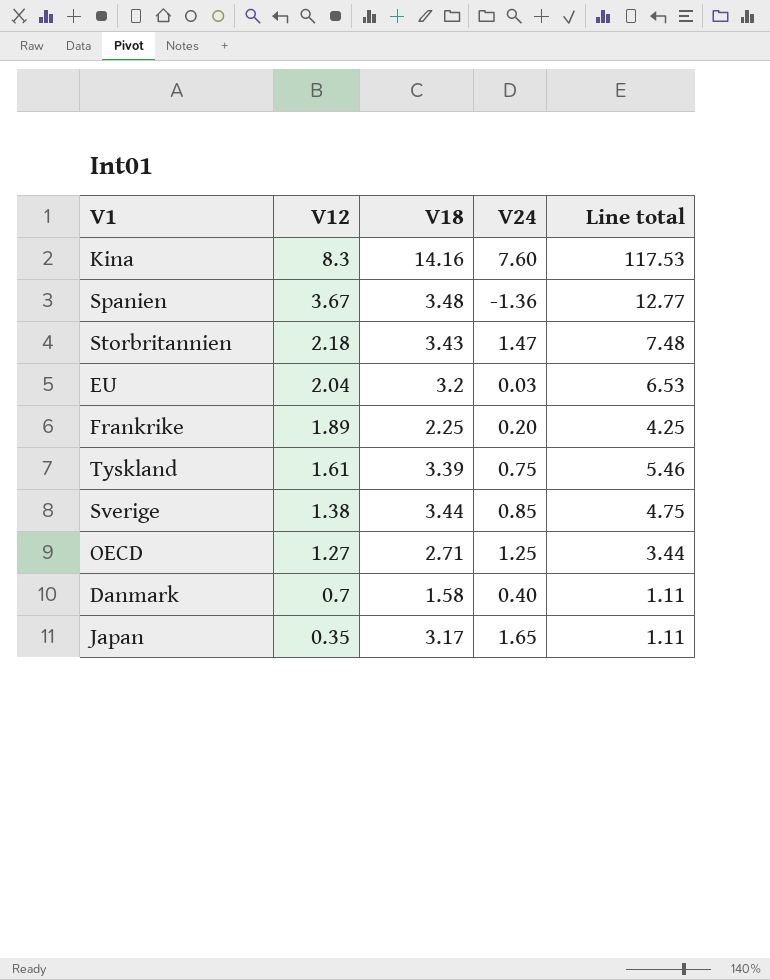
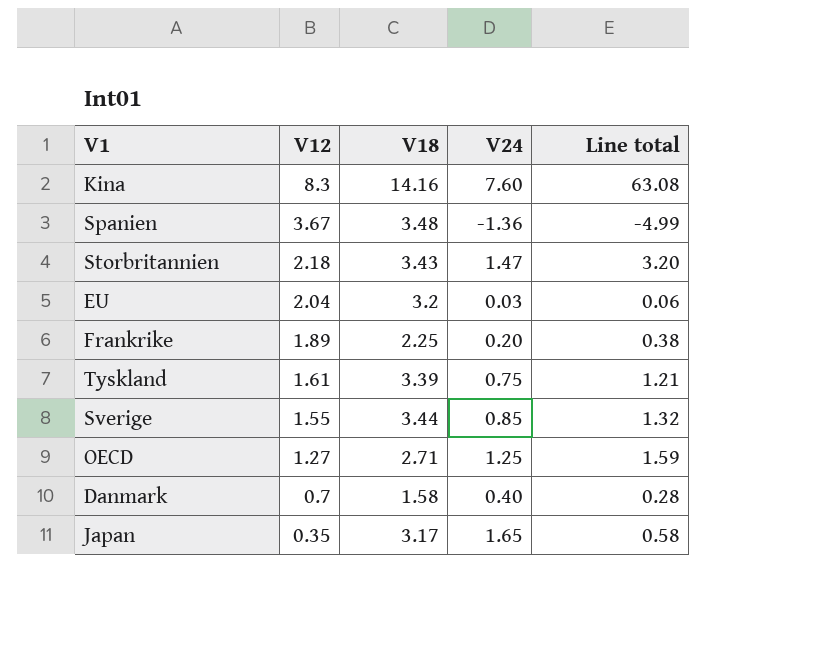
column Line total | formula: [V12] * [V18] -> [V12] * [V24]
Sverige | V12: 1.38 -> 1.55

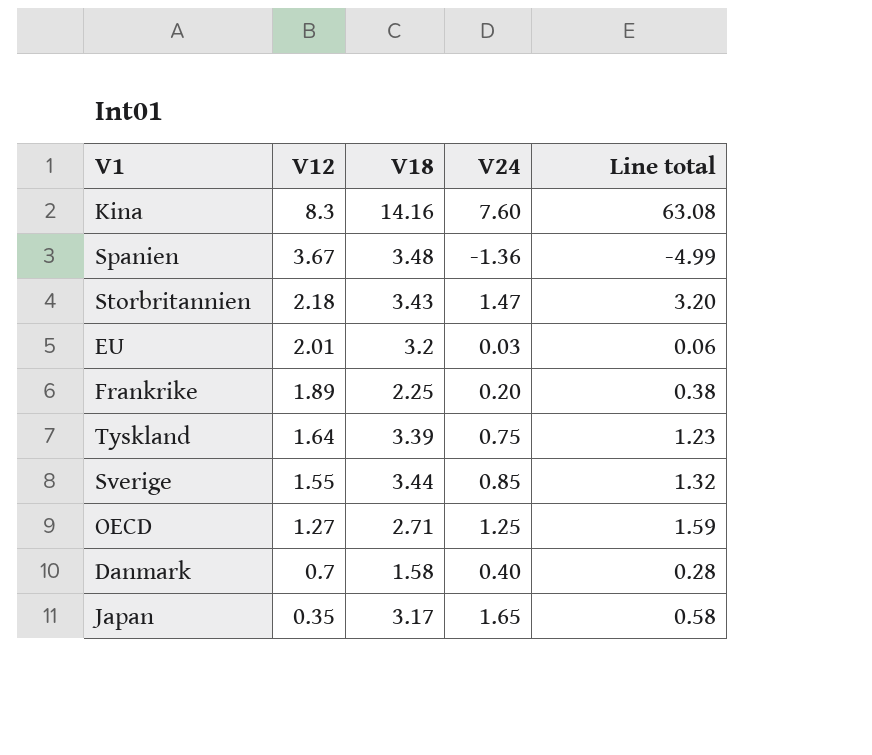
EU | V12: 2.04 -> 2.01
Tyskland | V12: 1.61 -> 1.64
Tyskland | Line total: 1.21 -> 1.23

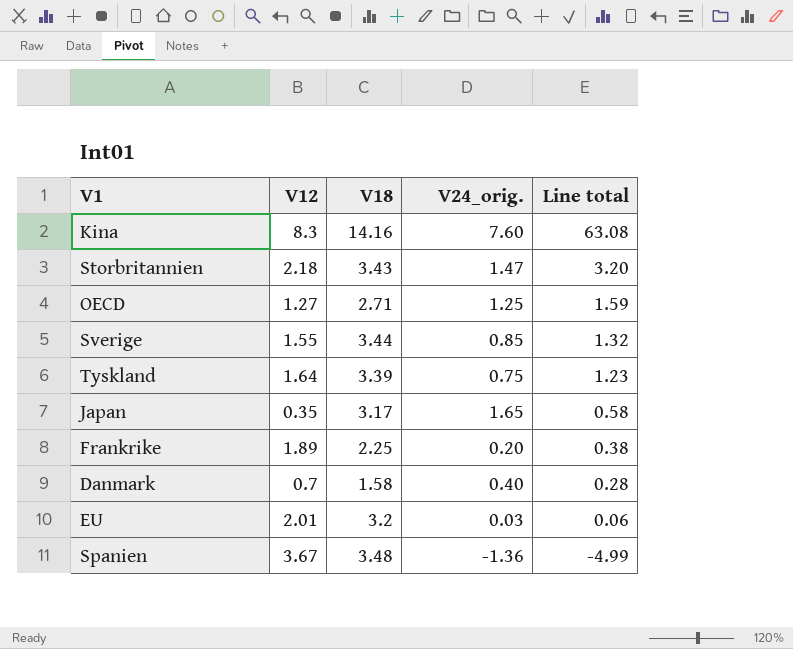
row order: V12 descending -> Line total descending
column name: V24 -> V24_orig.

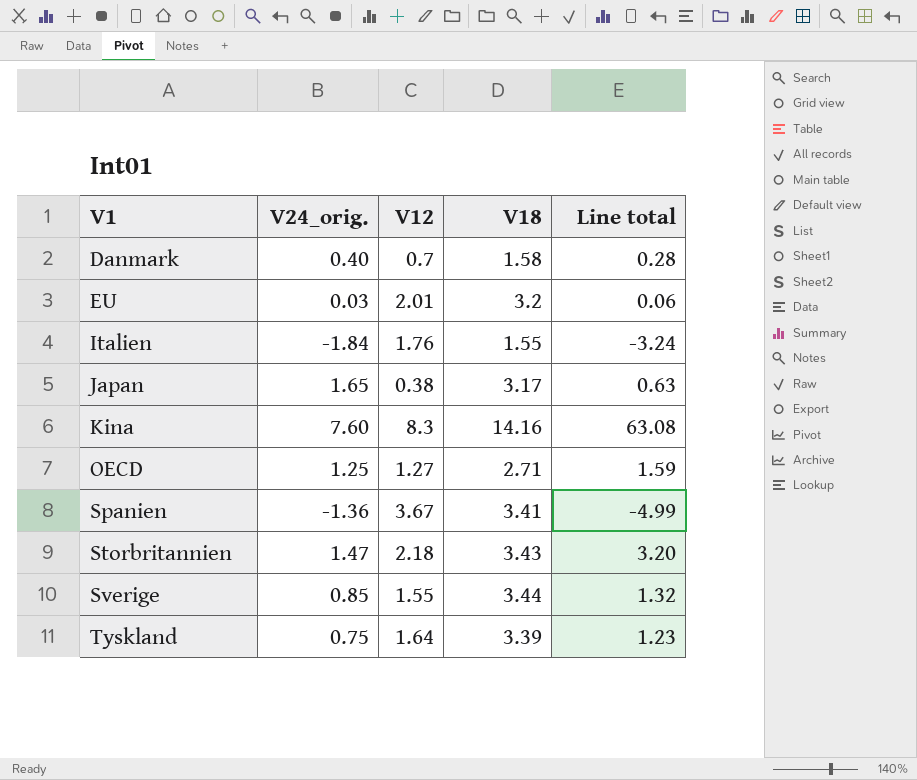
row order: Line total descending -> V1 ascending
column V24_orig. | position: 4 -> 2
row Frankrike: 1.89 | 2.25 | 0.20 | 0.38 -> none
row Italien: none -> -1.84 | 1.76 | 1.55 | -3.24
Japan | V12: 0.35 -> 0.38
Japan | Line total: 0.58 -> 0.63
Spanien | V18: 3.48 -> 3.41

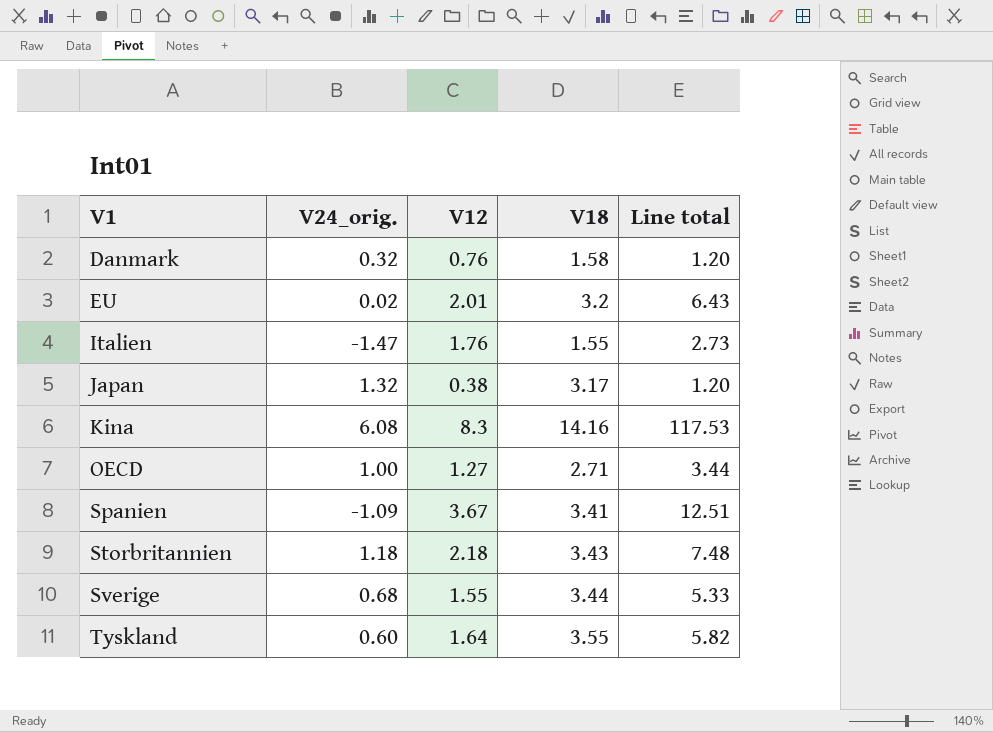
column Line total | formula: [V24_orig.] * [V12] -> [V12] * [V18]
Danmark | V24_orig.: 0.40 -> 0.32
Danmark | V12: 0.7 -> 0.76
EU | V24_orig.: 0.03 -> 0.02
Italien | V24_orig.: -1.84 -> -1.47
Japan | V24_orig.: 1.65 -> 1.32
Kina | V24_orig.: 7.60 -> 6.08
OECD | V24_orig.: 1.25 -> 1.00
Spanien | V24_orig.: -1.36 -> -1.09
Storbritannien | V24_orig.: 1.47 -> 1.18
Sverige | V24_orig.: 0.85 -> 0.68
Tyskland | V24_orig.: 0.75 -> 0.60
Tyskland | V18: 3.39 -> 3.55

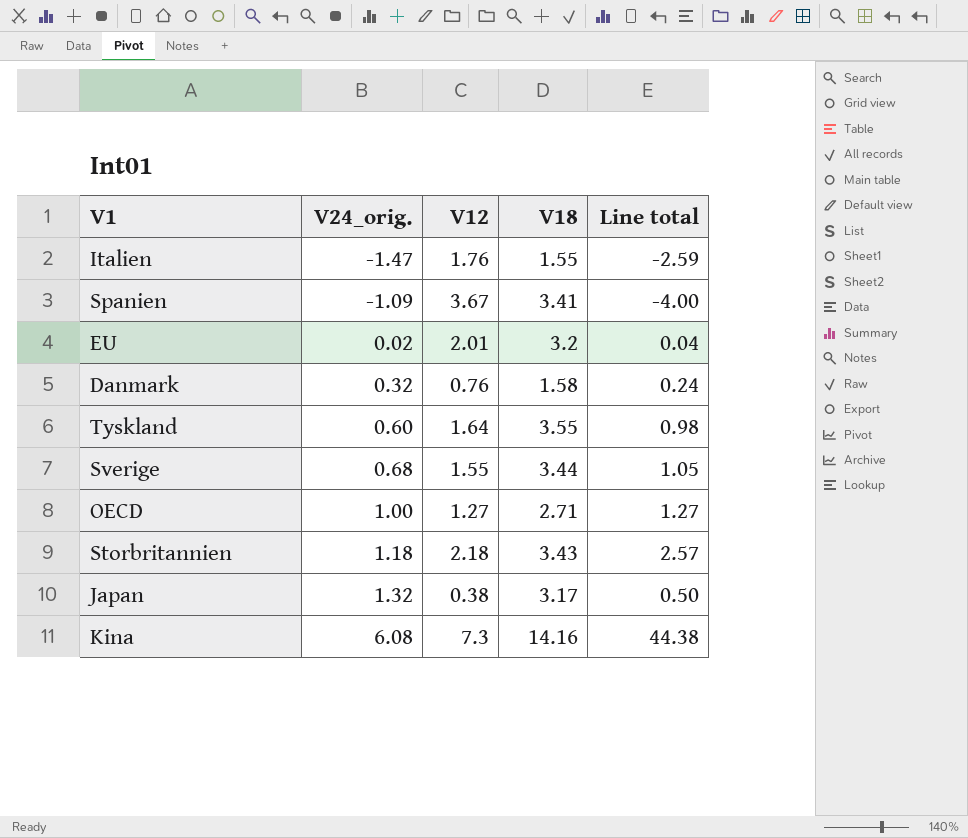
row order: V1 ascending -> V24_orig. ascending
column Line total | formula: [V12] * [V18] -> [V24_orig.] * [V12]
Kina | V12: 8.3 -> 7.3

